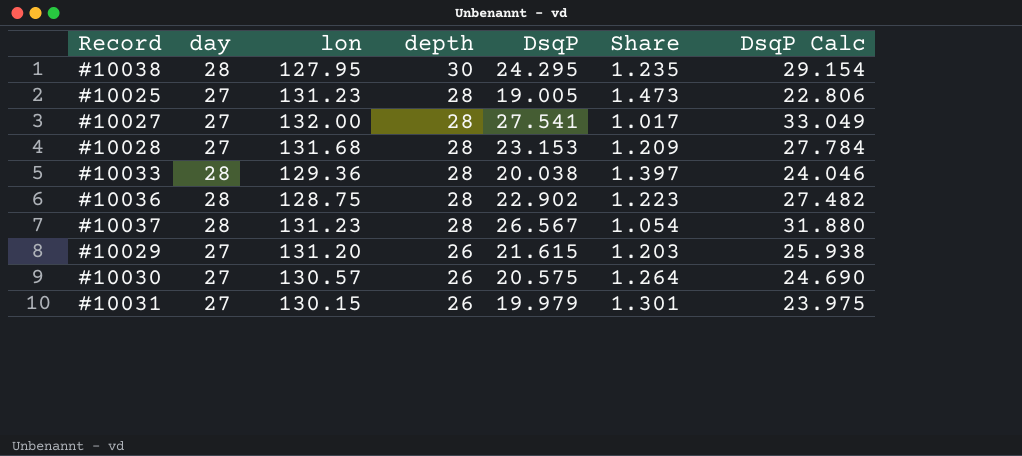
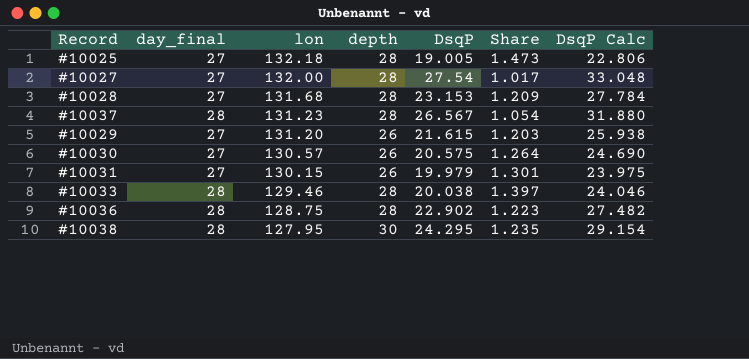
row order: depth descending -> lon descending
column name: day -> day_final
#10025 | lon: 131.23 -> 132.18
#10027 | DsqP: 27.541 -> 27.54
#10027 | DsqP Calc: 33.049 -> 33.048
#10033 | lon: 129.36 -> 129.46

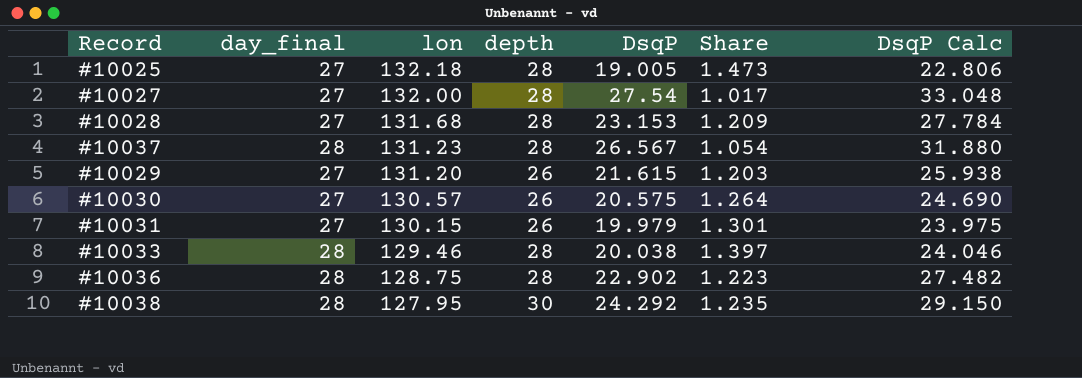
#10038 | DsqP: 24.295 -> 24.292
#10038 | DsqP Calc: 29.154 -> 29.150

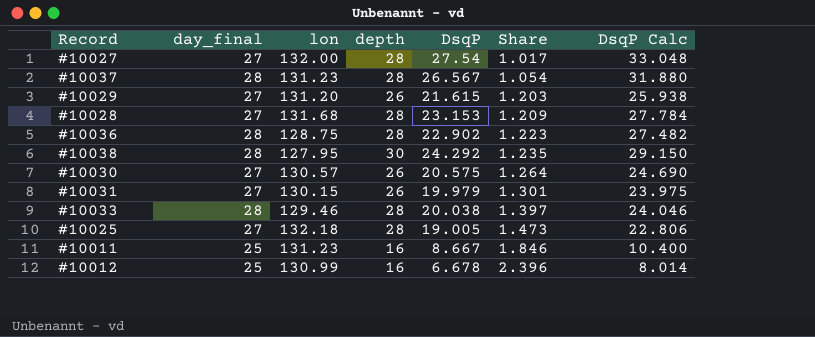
row order: lon descending -> Share ascending
row #10011: none -> 25 | 131.23 | 16 | 8.667 | 1.846 | 10.400
row #10012: none -> 25 | 130.99 | 16 | 6.678 | 2.396 | 8.014

